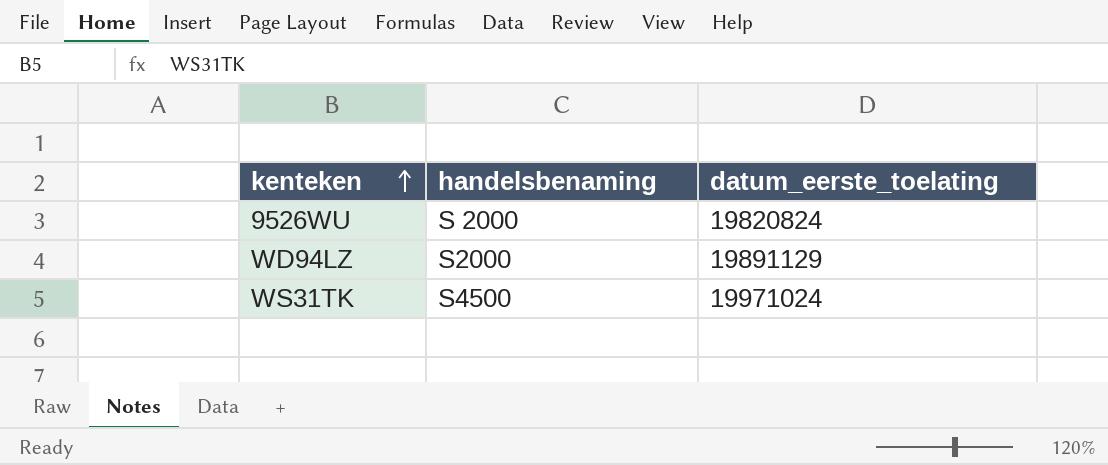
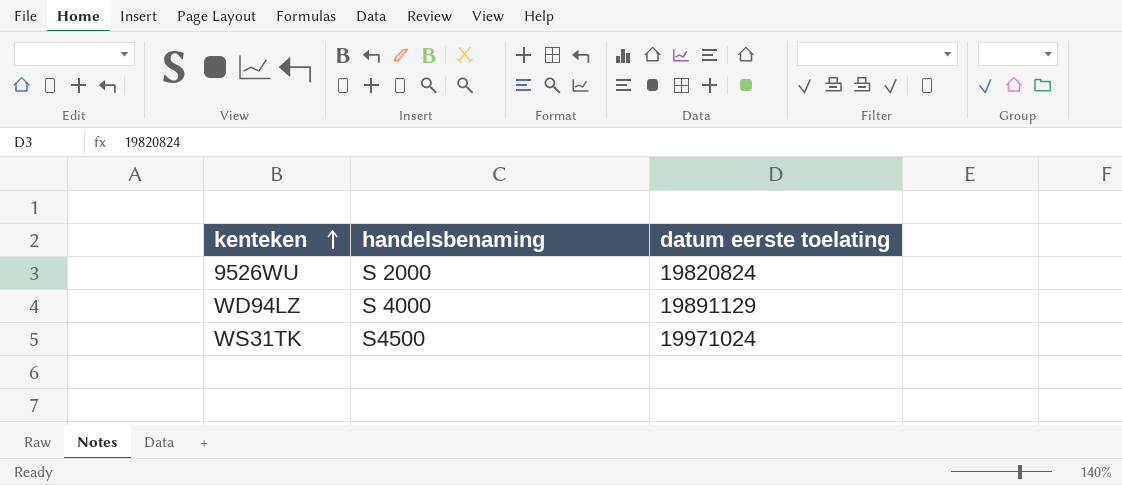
column name: datum_eerste_toelating -> datum eerste toelating
WD94LZ | handelsbenaming: S2000 -> S 4000

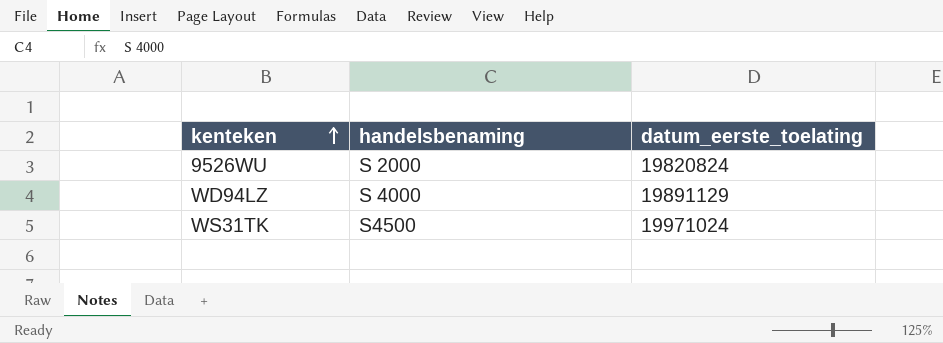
column name: datum eerste toelating -> datum_eerste_toelating

